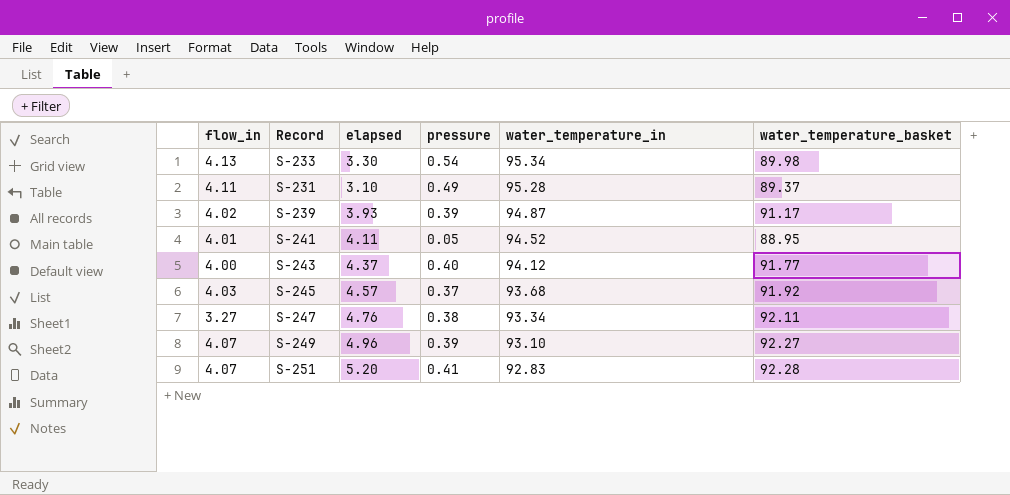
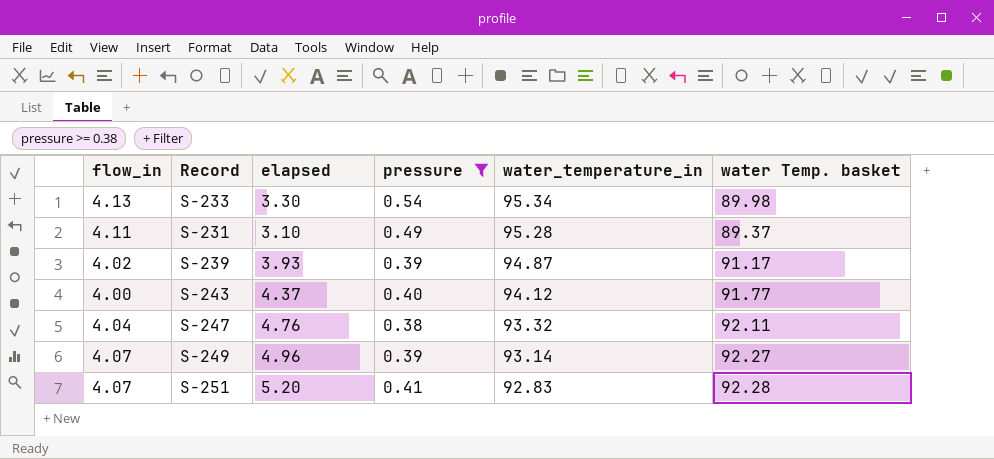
filter: none -> pressure >= 0.38
column name: water_temperature_basket -> water Temp. basket
S-247 | flow_in: 3.27 -> 4.04
S-247 | water_temperature_in: 93.34 -> 93.32
S-249 | water_temperature_in: 93.10 -> 93.14

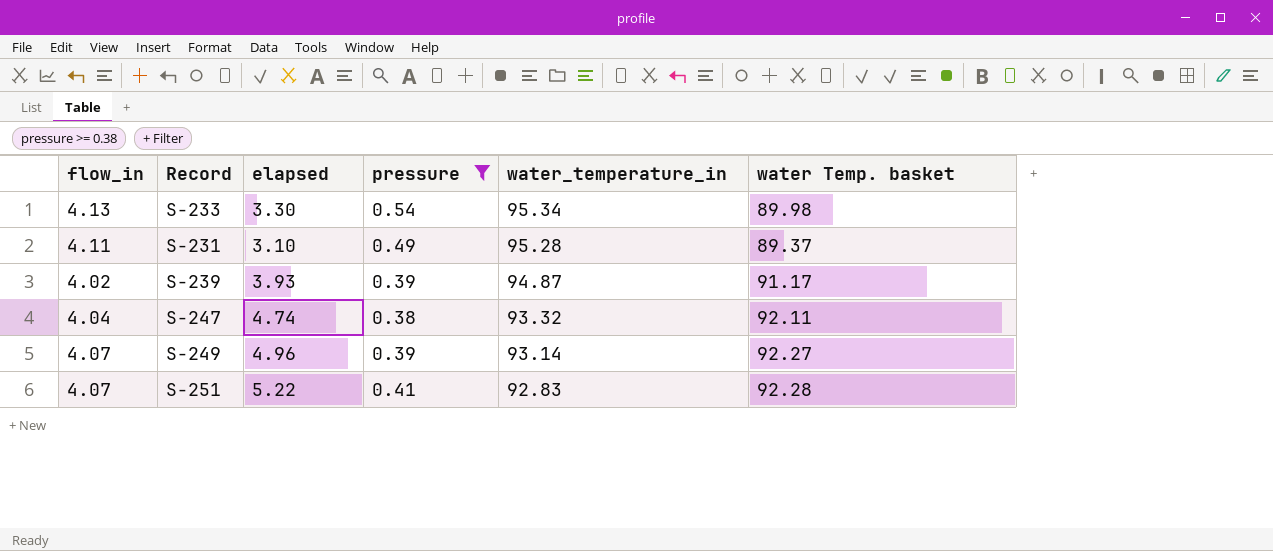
row S-243: 4.00 | 4.37 | 0.40 | 94.12 | 91.77 -> none
S-247 | elapsed: 4.76 -> 4.74
S-251 | elapsed: 5.20 -> 5.22

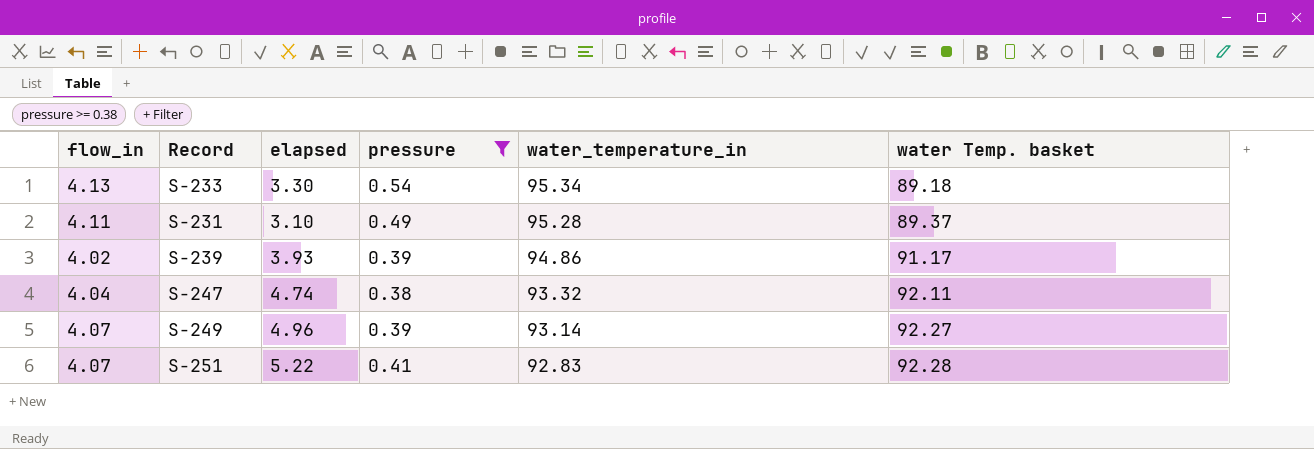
S-233 | water Temp. basket: 89.98 -> 89.18
S-239 | water_temperature_in: 94.87 -> 94.86

